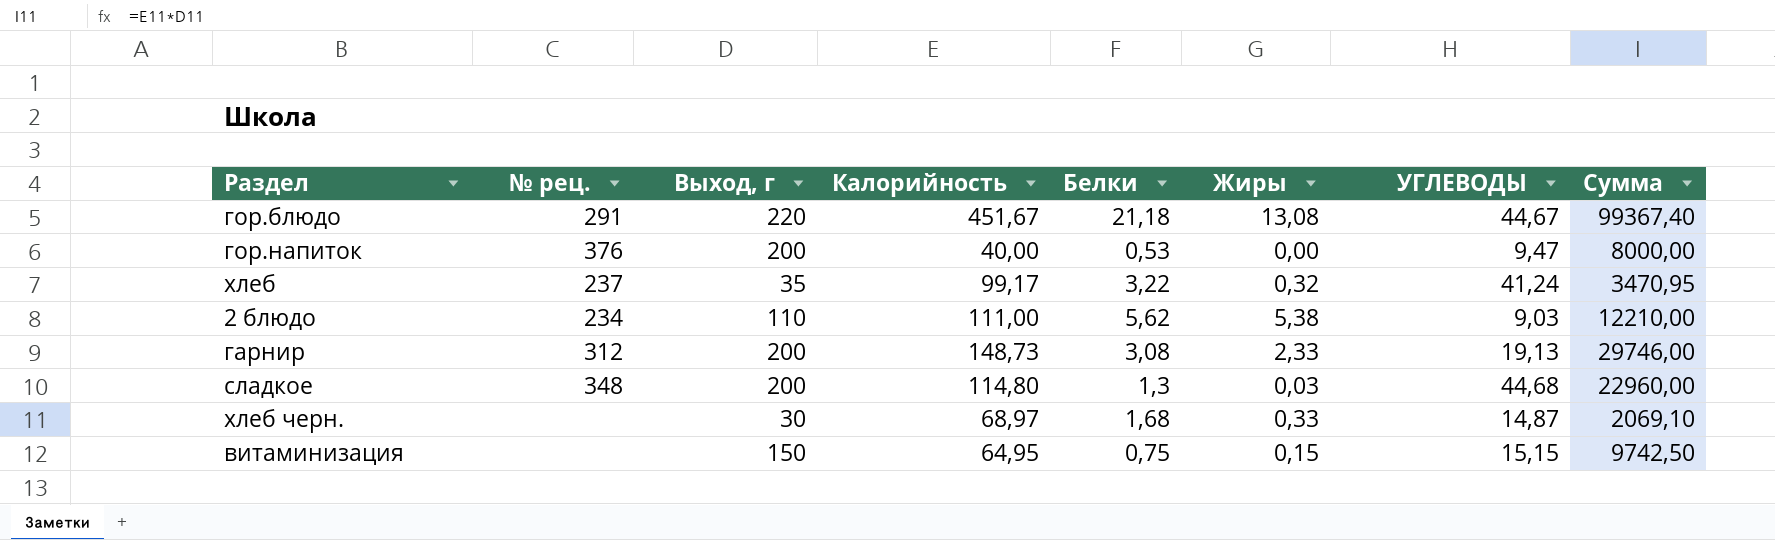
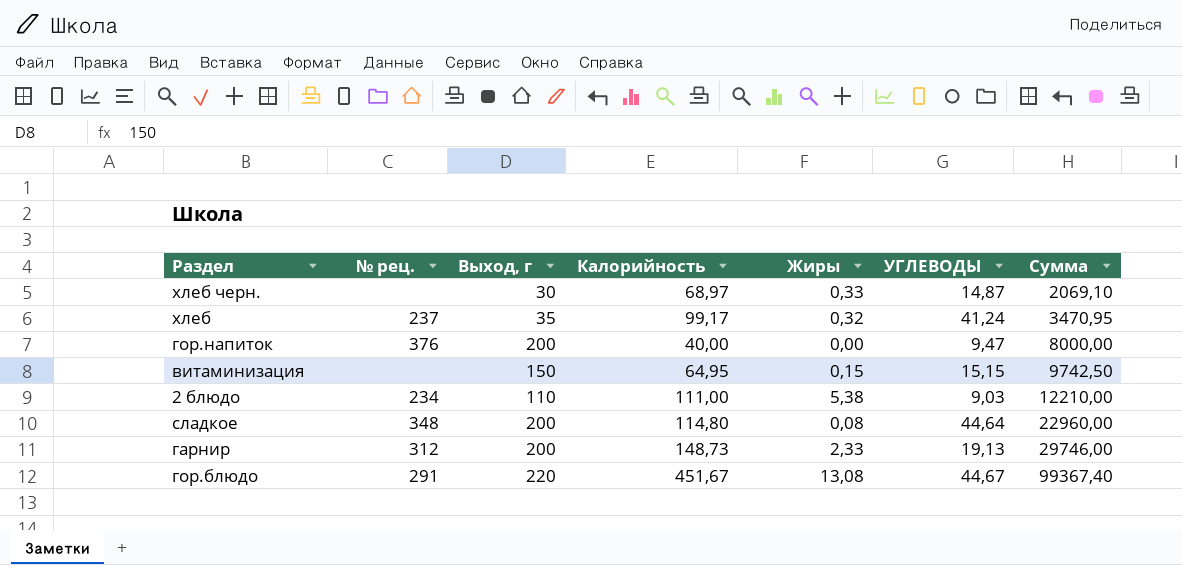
row order: none -> Сумма ascending
column Белки | position: 5 -> none
сладкое | Жиры: 0,03 -> 0,08
сладкое | УГЛЕВОДЫ: 44,68 -> 44,64

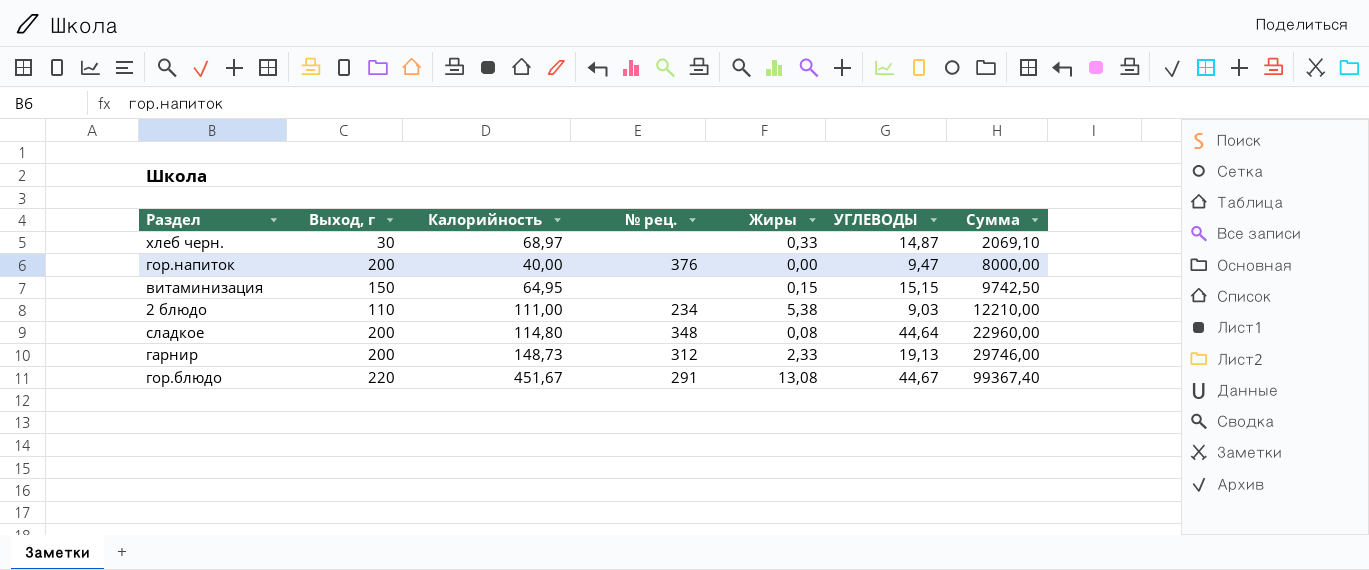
column № рец. | position: 2 -> 4
row хлеб: 237 | 35 | 99,17 | 0,32 | 41,24 | 3470,95 -> none

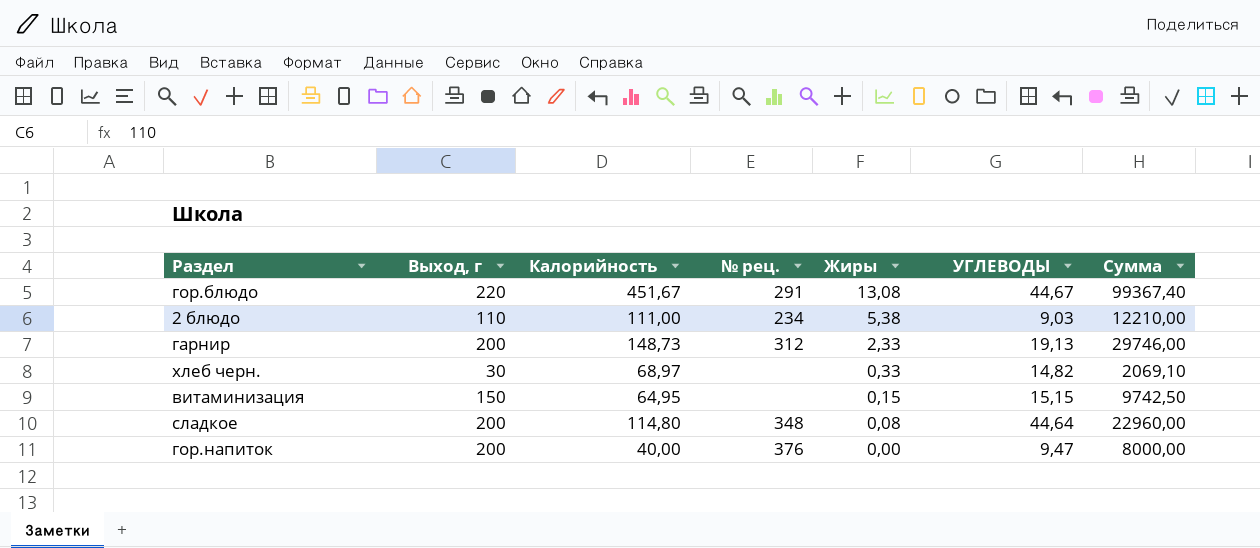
row order: Сумма ascending -> Жиры descending
хлеб черн. | УГЛЕВОДЫ: 14,87 -> 14,82

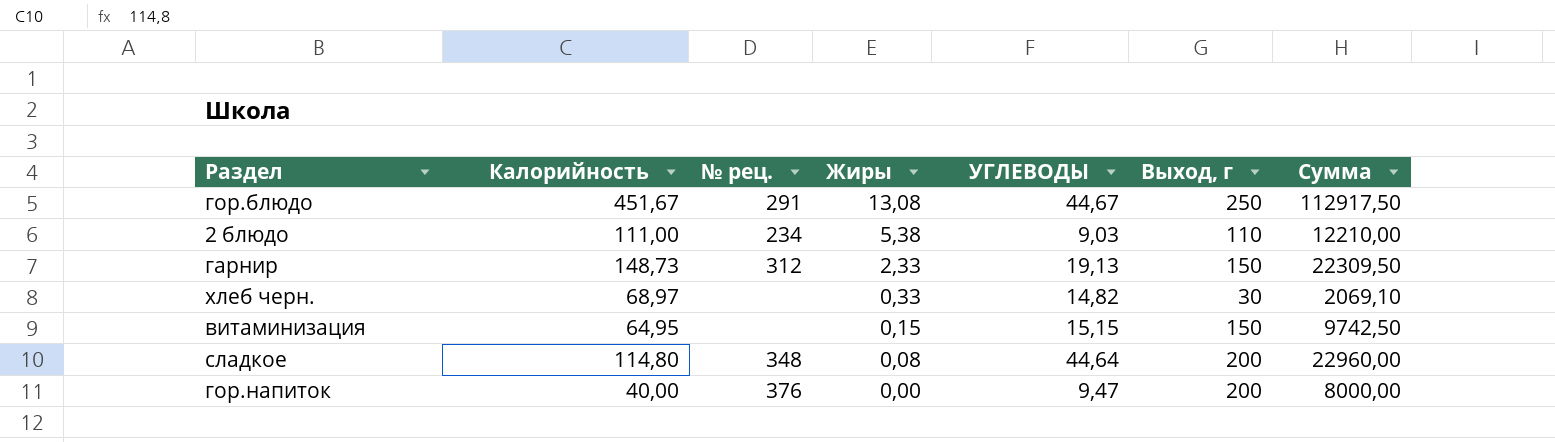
column Выход, г | position: 2 -> 6
гор.блюдо | Выход, г: 220 -> 250
гор.блюдо | Сумма: 99367,40 -> 112917,50
гарнир | Выход, г: 200 -> 150
гарнир | Сумма: 29746,00 -> 22309,50

